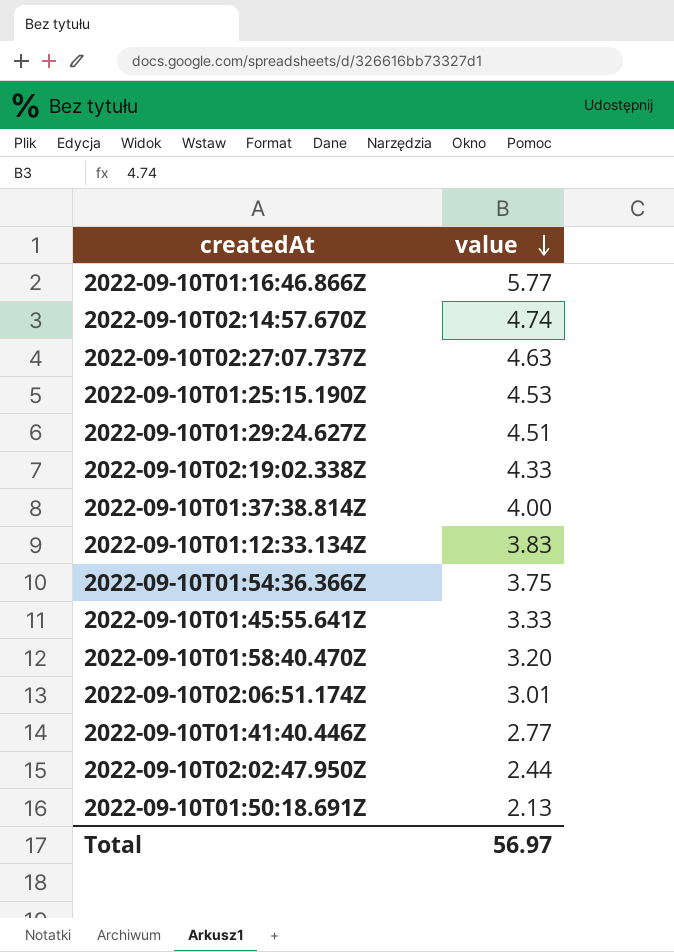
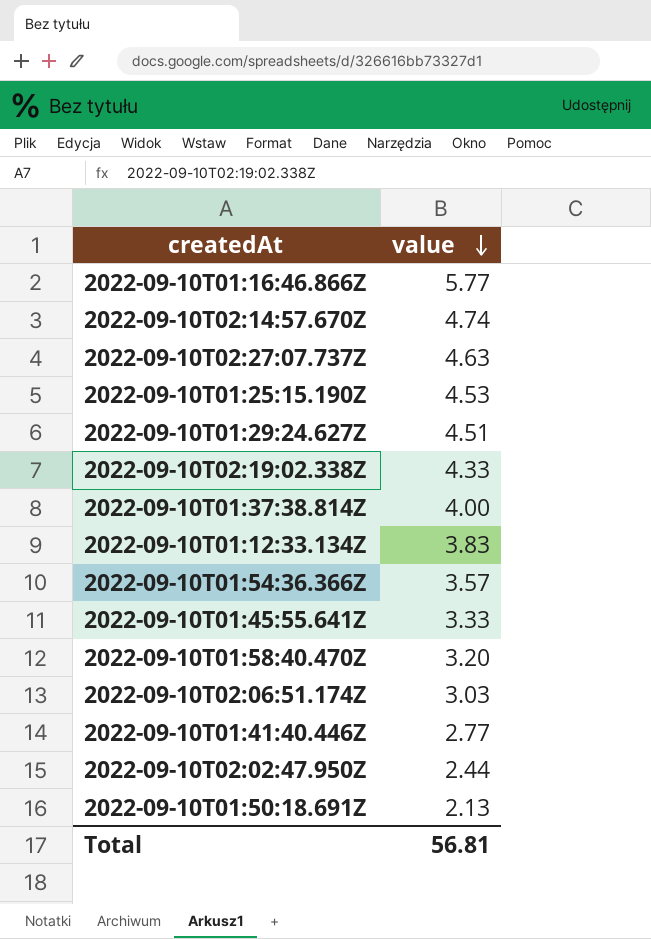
2022-09-10T01:54:36.366Z | value: 3.75 -> 3.57
2022-09-10T02:06:51.174Z | value: 3.01 -> 3.03
Total | value: 56.97 -> 56.81

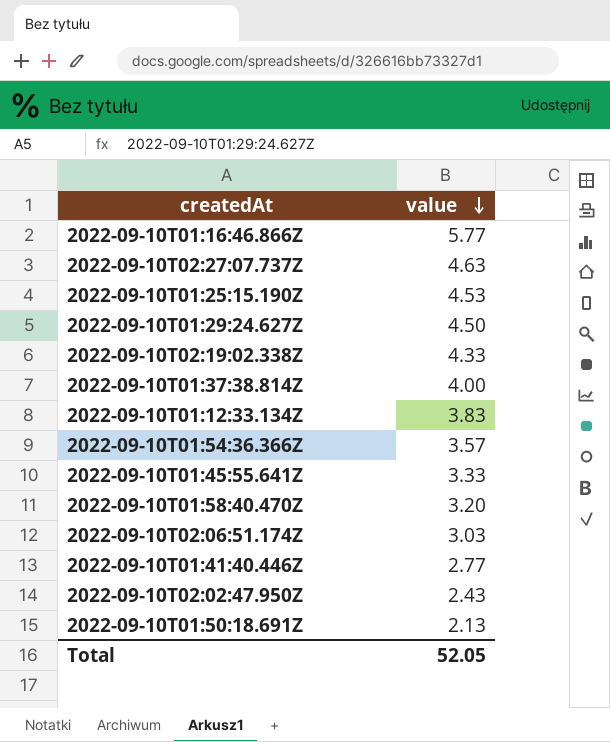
row 2022-09-10T02:14:57.670Z: 4.74 -> none
2022-09-10T01:29:24.627Z | value: 4.51 -> 4.50
2022-09-10T02:02:47.950Z | value: 2.44 -> 2.43
Total | value: 56.81 -> 52.05

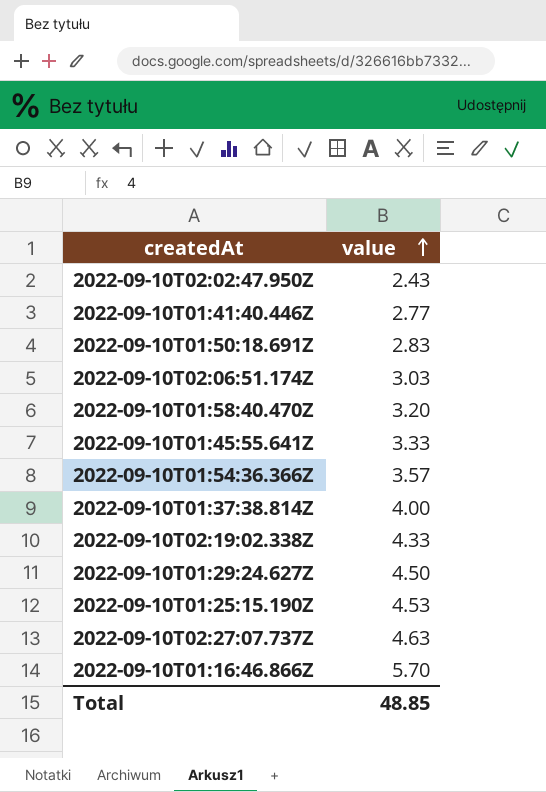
row order: value descending -> value ascending
row 2022-09-10T01:12:33.134Z: 3.83 -> none
2022-09-10T01:50:18.691Z | value: 2.13 -> 2.83
2022-09-10T01:16:46.866Z | value: 5.77 -> 5.70
Total | value: 52.05 -> 48.85

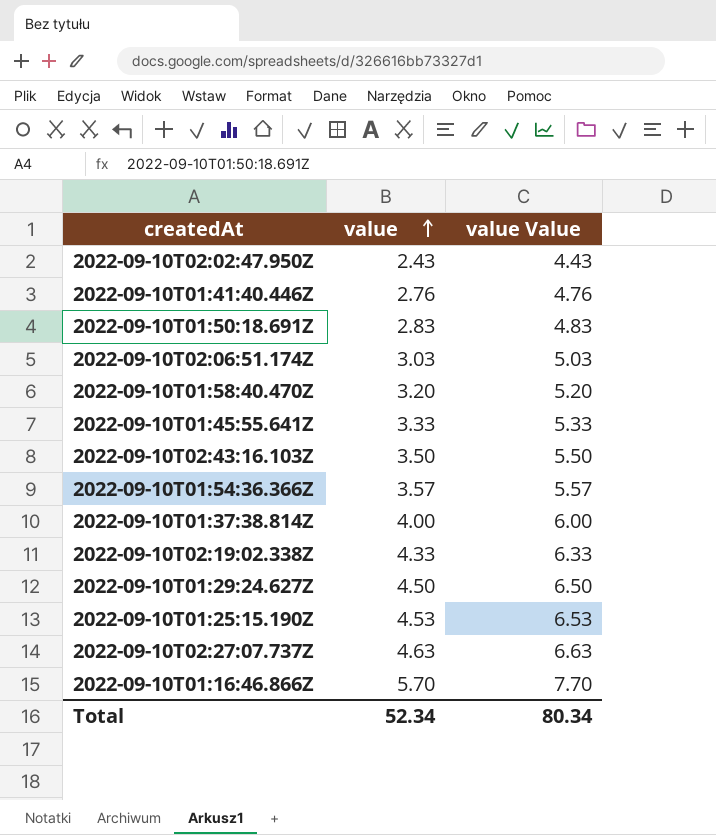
column value Value | formula: none -> [value] + 2
2022-09-10T01:41:40.446Z | value: 2.77 -> 2.76
row 2022-09-10T02:43:16.103Z: none -> 3.50 | 5.50
Total | value: 48.85 -> 52.34

